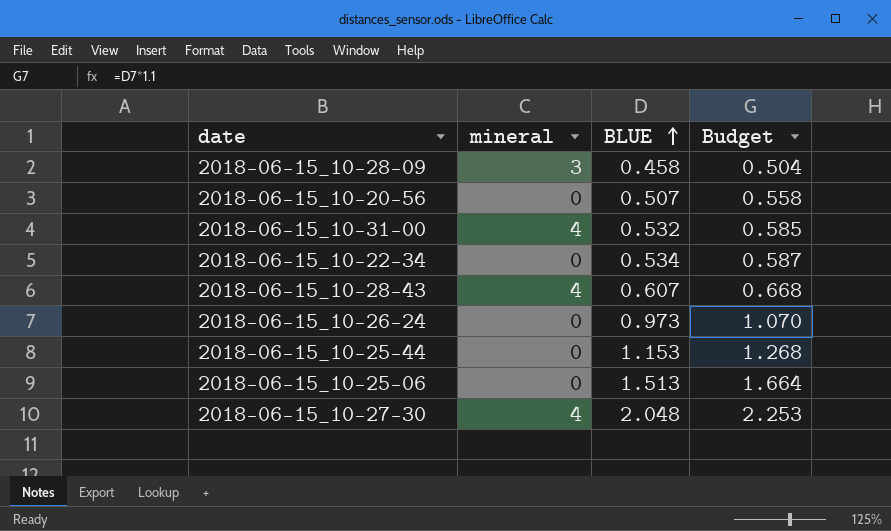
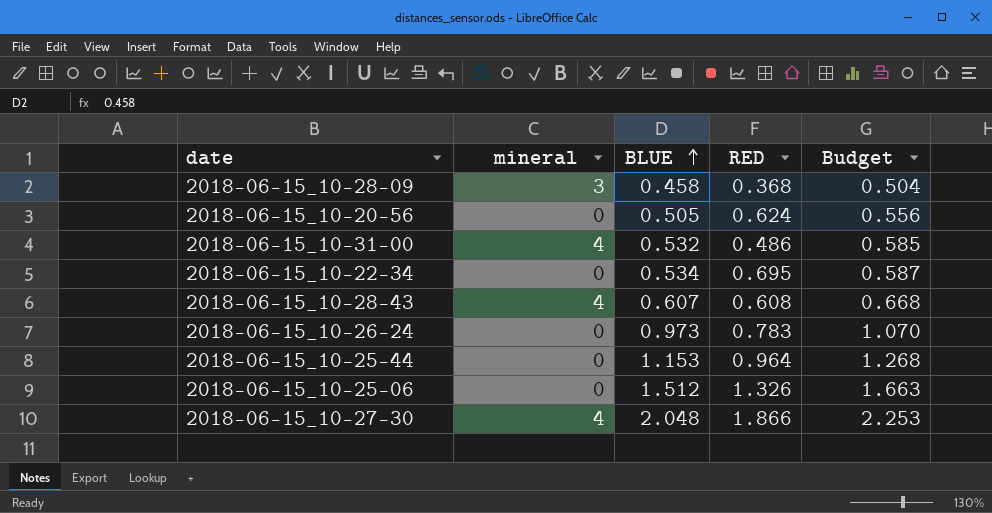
column RED | position: none -> 4
2018-06-15_10-20-56 | BLUE: 0.507 -> 0.505
2018-06-15_10-20-56 | Budget: 0.558 -> 0.556
2018-06-15_10-25-06 | BLUE: 1.513 -> 1.512
2018-06-15_10-25-06 | Budget: 1.664 -> 1.663

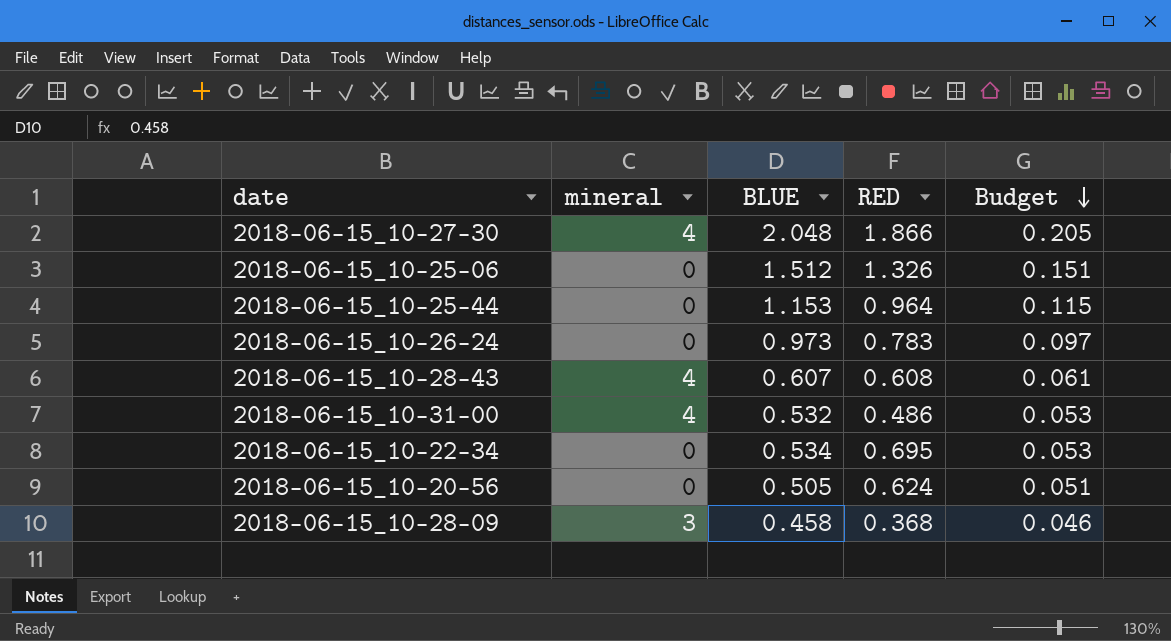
row order: BLUE ascending -> Budget descending
column Budget | formula: [BLUE] * 1.1 -> [BLUE] * 0.1

